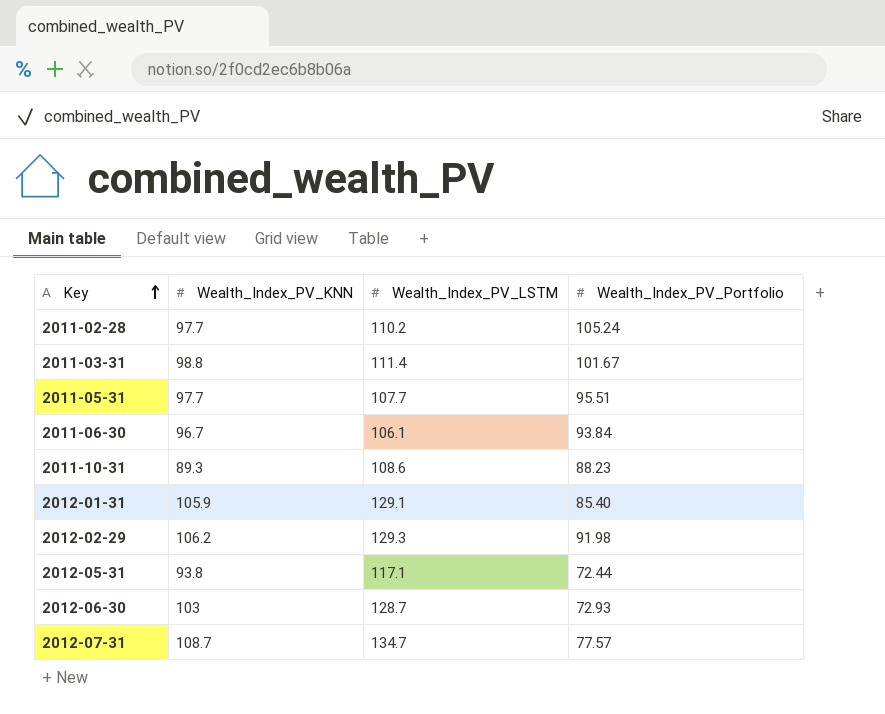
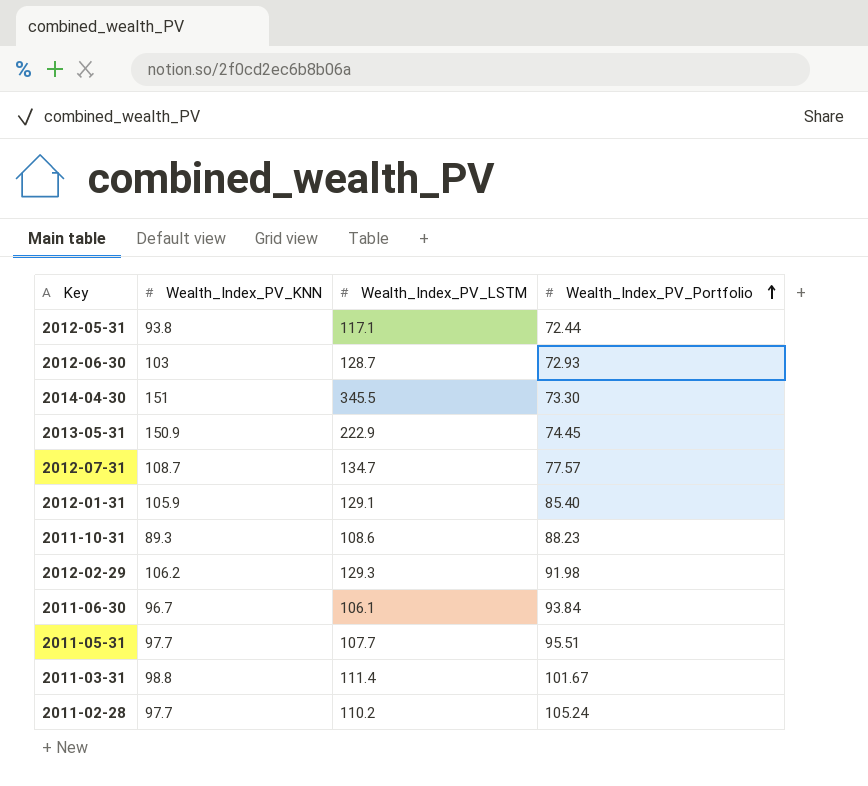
row order: Key ascending -> Wealth_Index_PV_Portfolio ascending
row 2014-04-30: none -> 151 | 345.5 | 73.30
row 2013-05-31: none -> 150.9 | 222.9 | 74.45

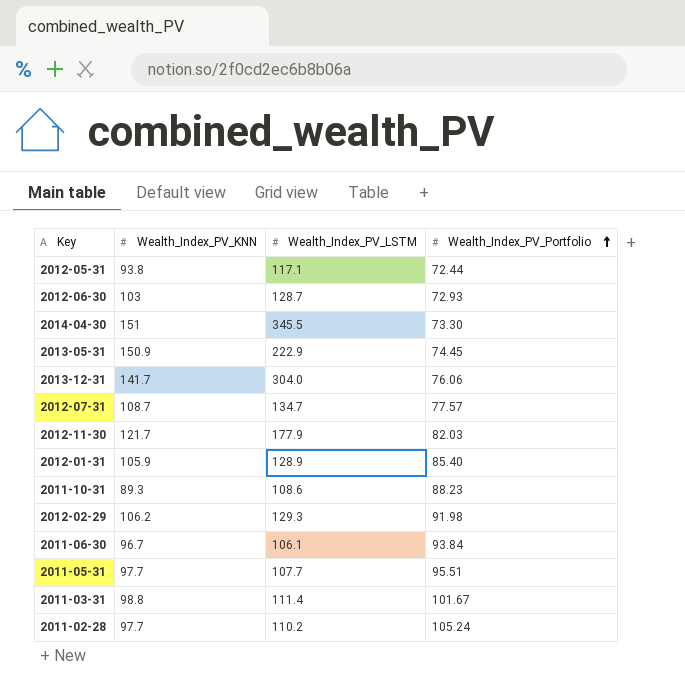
row 2013-12-31: none -> 141.7 | 304.0 | 76.06
row 2012-11-30: none -> 121.7 | 177.9 | 82.03
2012-01-31 | Wealth_Index_PV_LSTM: 129.1 -> 128.9

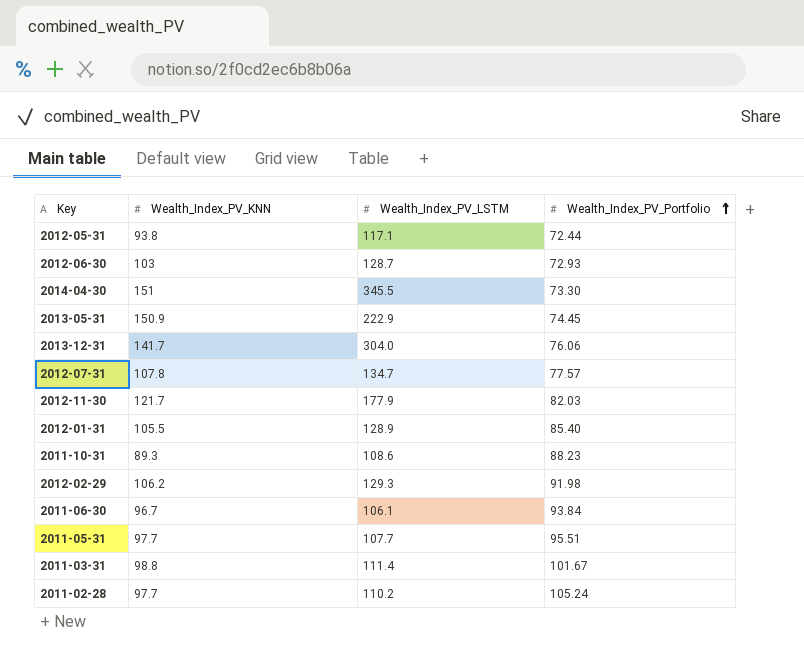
2012-07-31 | Wealth_Index_PV_KNN: 108.7 -> 107.8
2012-01-31 | Wealth_Index_PV_KNN: 105.9 -> 105.5

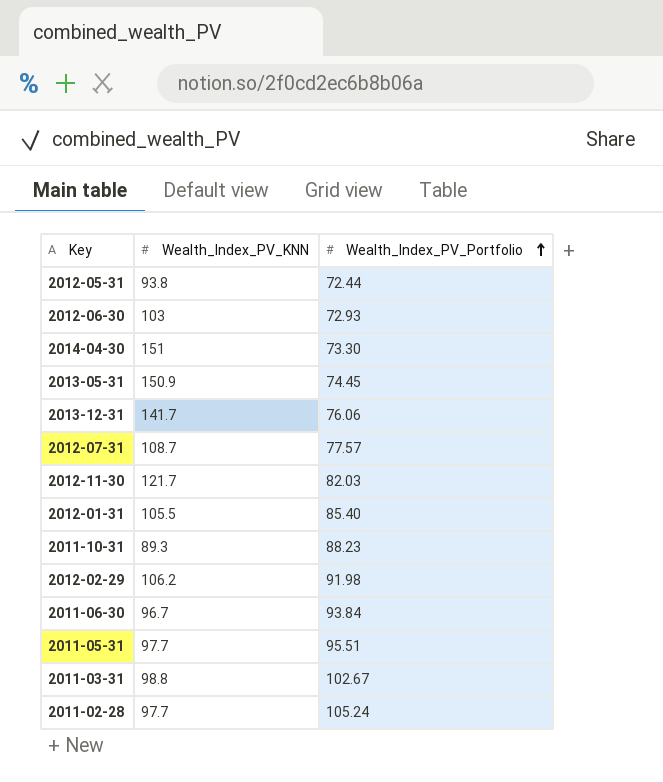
column Wealth_Index_PV_LSTM | position: 3 -> none
2012-07-31 | Wealth_Index_PV_KNN: 107.8 -> 108.7
2011-03-31 | Wealth_Index_PV_Portfolio: 101.67 -> 102.67

